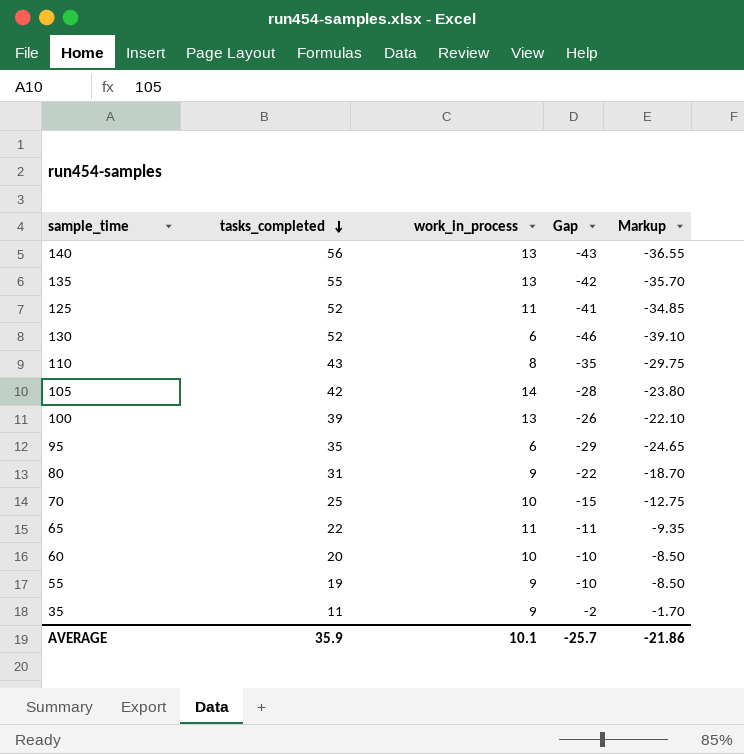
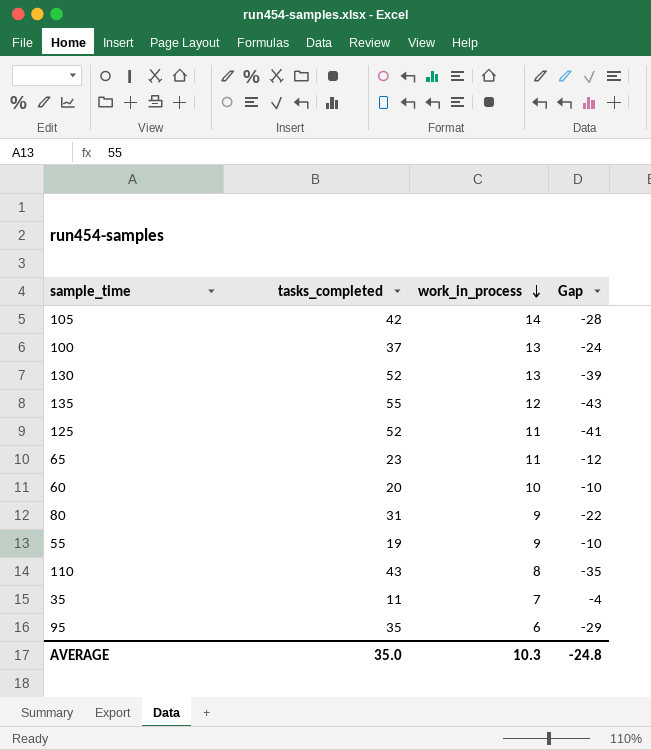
row order: tasks_completed descending -> work_in_process descending
column Markup | formula: [Gap] * 0.85 -> none
row 140: 56 | 13 | -43 | -36.55 -> none
row 70: 25 | 10 | -15 | -12.75 -> none
100 | tasks_completed: 39 -> 37
100 | Gap: -26 -> -24
130 | work_in_process: 6 -> 13
130 | Gap: -46 -> -39
135 | work_in_process: 13 -> 12
135 | Gap: -42 -> -43
65 | tasks_completed: 22 -> 23
65 | Gap: -11 -> -12
35 | work_in_process: 9 -> 7
35 | Gap: -2 -> -4
AVERAGE | tasks_completed: 35.9 -> 35.0
AVERAGE | work_in_process: 10.1 -> 10.3
AVERAGE | Gap: -25.7 -> -24.8

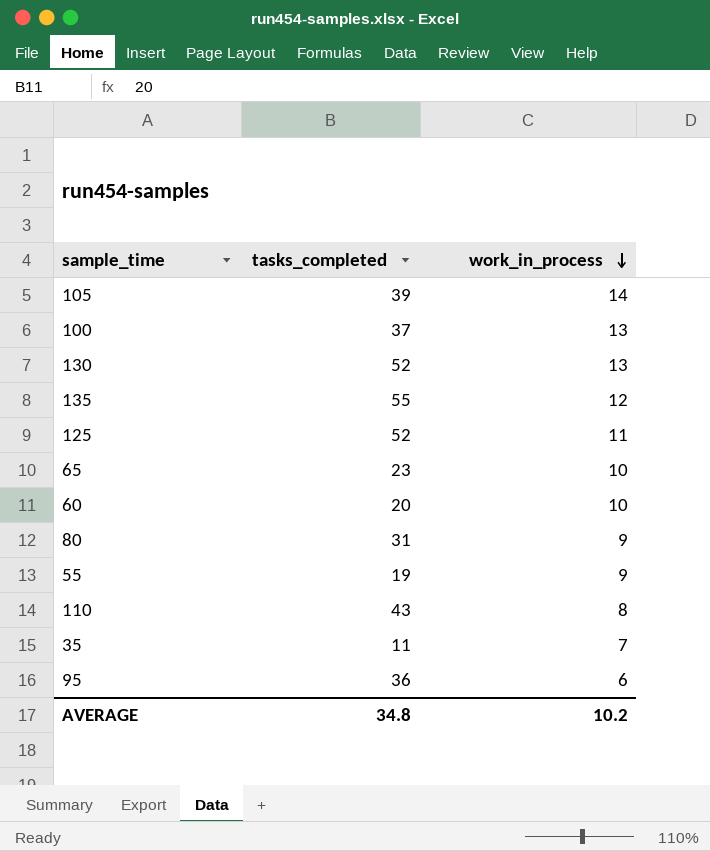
column Gap | formula: [work_in_process] - [tasks_completed] -> none
105 | tasks_completed: 42 -> 39
65 | work_in_process: 11 -> 10
95 | tasks_completed: 35 -> 36
AVERAGE | tasks_completed: 35.0 -> 34.8
AVERAGE | work_in_process: 10.3 -> 10.2

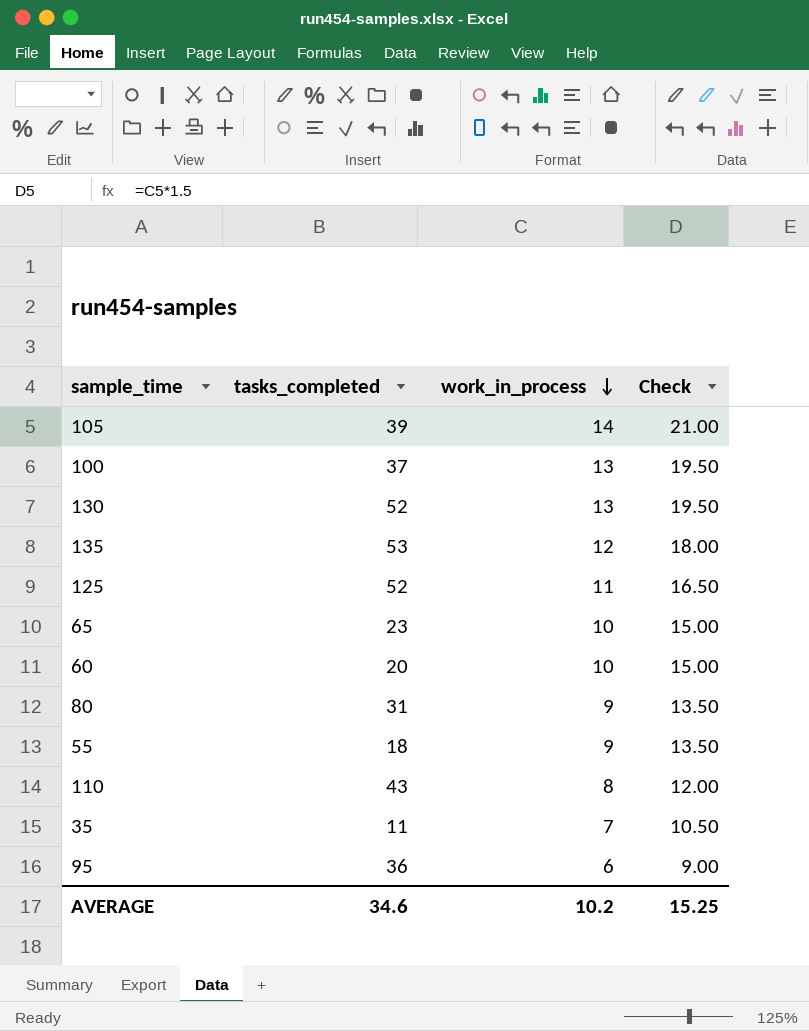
column Check | formula: none -> [work_in_process] * 1.5
135 | tasks_completed: 55 -> 53
55 | tasks_completed: 19 -> 18
AVERAGE | tasks_completed: 34.8 -> 34.6

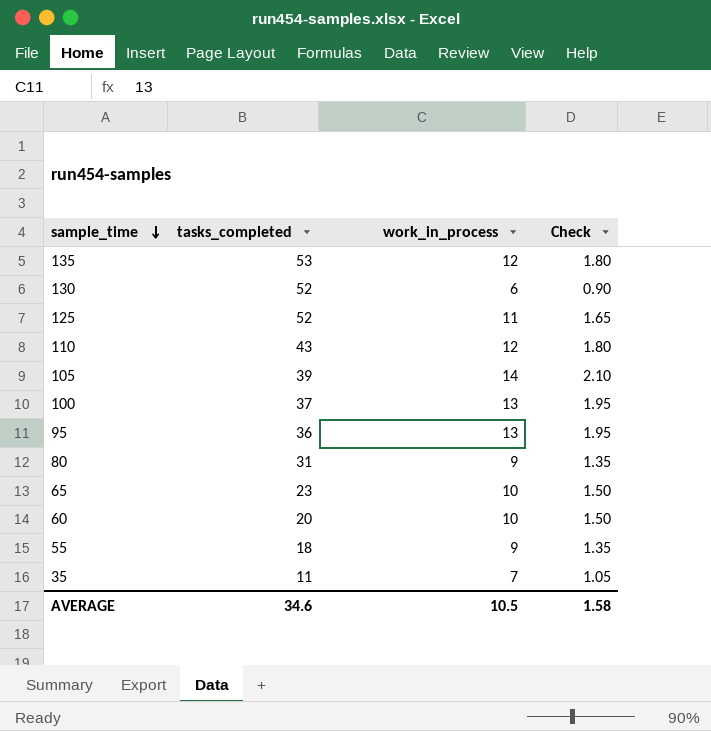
row order: work_in_process descending -> sample_time descending
column Check | formula: [work_in_process] * 1.5 -> [work_in_process] * 0.15
130 | work_in_process: 13 -> 6
110 | work_in_process: 8 -> 12
95 | work_in_process: 6 -> 13
AVERAGE | work_in_process: 10.2 -> 10.5
AVERAGE | Check: 15.25 -> 1.58

